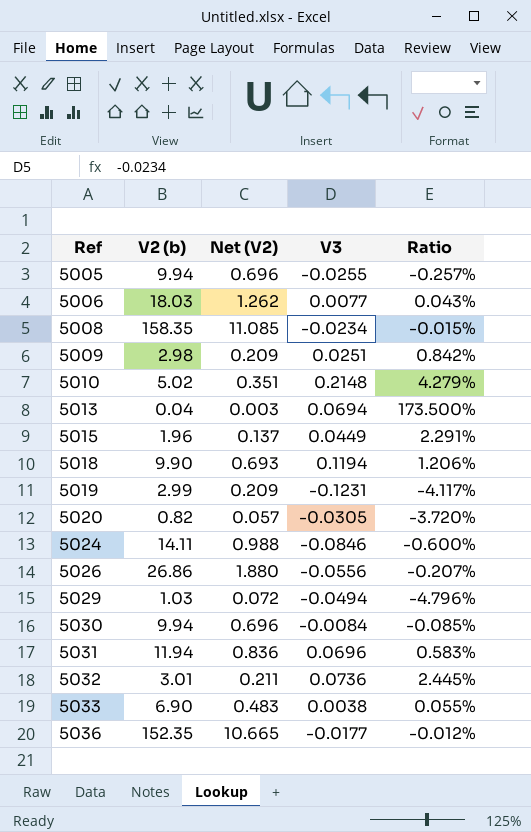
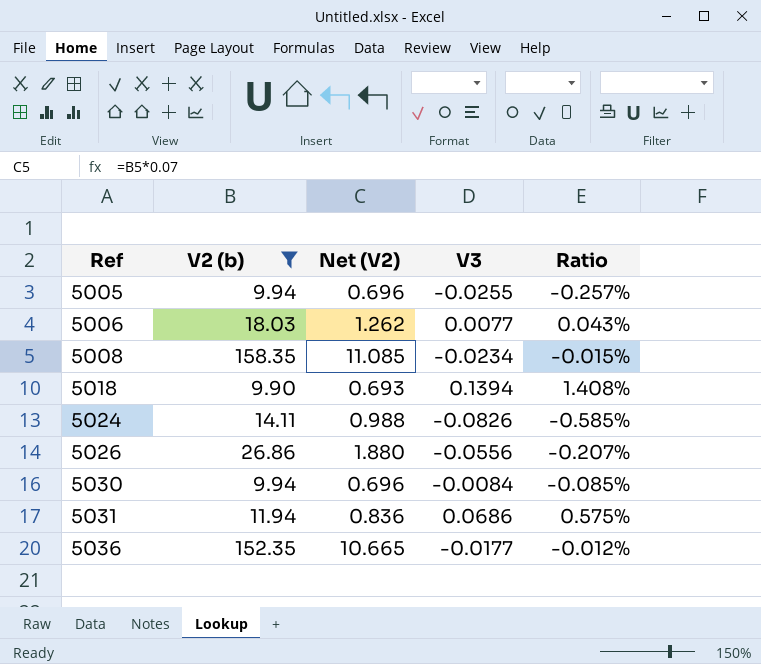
filter: none -> V2 (b) >= 9.90
5018 | V3: 0.1194 -> 0.1394
5018 | Ratio: 1.206% -> 1.408%
5024 | V3: -0.0846 -> -0.0826
5024 | Ratio: -0.600% -> -0.585%
5031 | V3: 0.0696 -> 0.0686
5031 | Ratio: 0.583% -> 0.575%

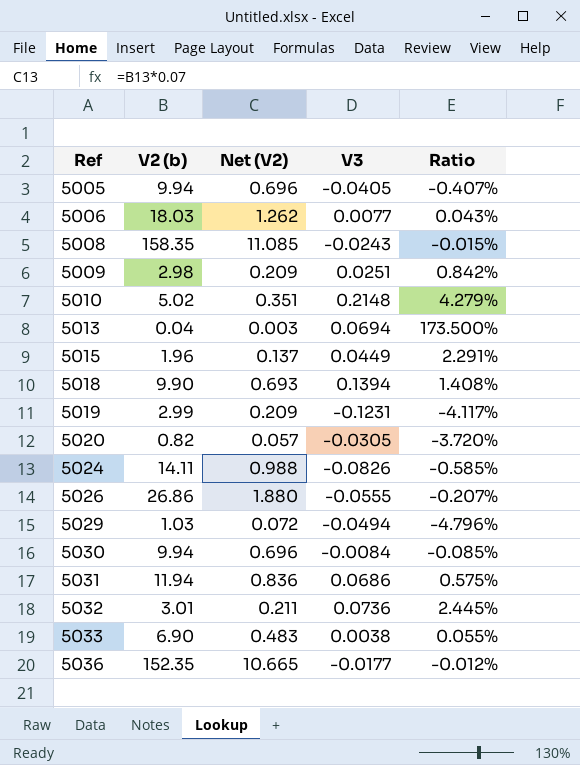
filter: V2 (b) >= 9.90 -> none
5005 | V3: -0.0255 -> -0.0405
5005 | Ratio: -0.257% -> -0.407%
5008 | V3: -0.0234 -> -0.0243
5026 | V3: -0.0556 -> -0.0555

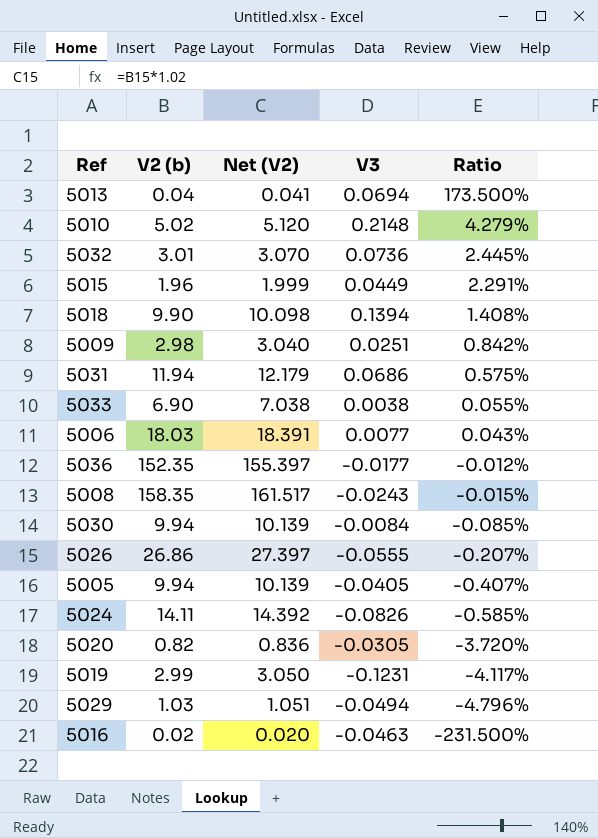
row order: Ref ascending -> Ratio descending
column Net (V2) | formula: [V2 (b)] * 0.07 -> [V2 (b)] * 1.02
row 5016: none -> 0.02 | 0.020 | -0.0463 | -231.500%

